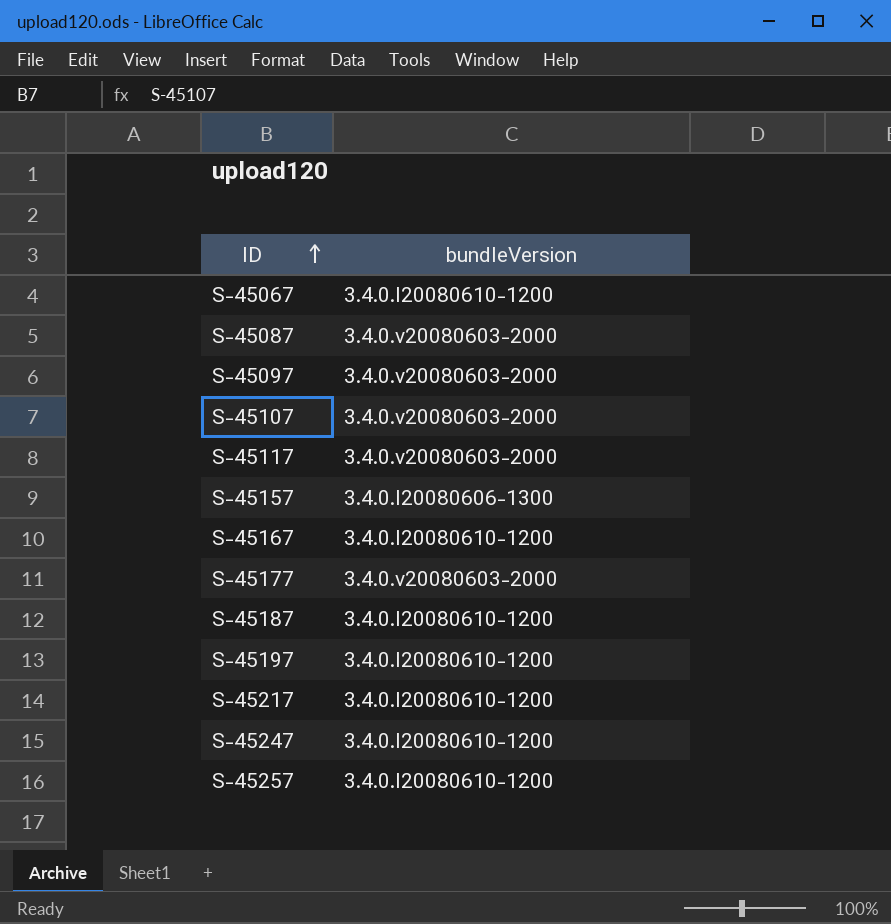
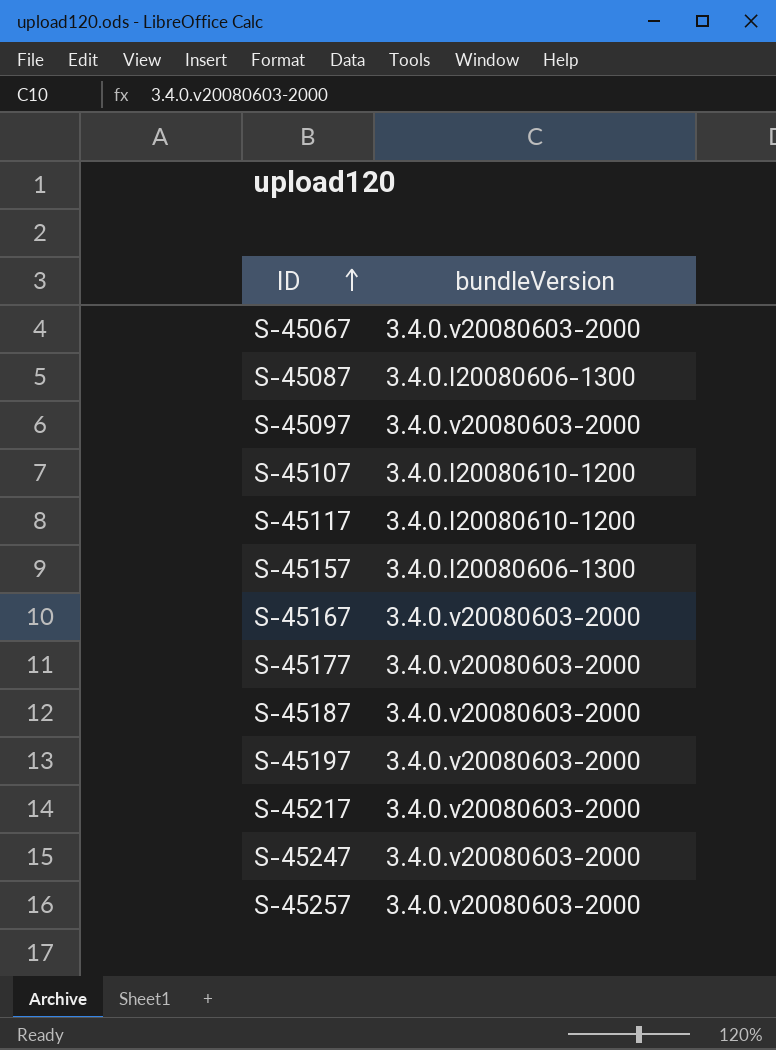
S-45067 | bundleVersion: 3.4.0.I20080610-1200 -> 3.4.0.v20080603-2000
S-45087 | bundleVersion: 3.4.0.v20080603-2000 -> 3.4.0.I20080606-1300
S-45107 | bundleVersion: 3.4.0.v20080603-2000 -> 3.4.0.I20080610-1200
S-45117 | bundleVersion: 3.4.0.v20080603-2000 -> 3.4.0.I20080610-1200
S-45167 | bundleVersion: 3.4.0.I20080610-1200 -> 3.4.0.v20080603-2000
S-45187 | bundleVersion: 3.4.0.I20080610-1200 -> 3.4.0.v20080603-2000
S-45197 | bundleVersion: 3.4.0.I20080610-1200 -> 3.4.0.v20080603-2000
S-45217 | bundleVersion: 3.4.0.I20080610-1200 -> 3.4.0.v20080603-2000
S-45247 | bundleVersion: 3.4.0.I20080610-1200 -> 3.4.0.v20080603-2000
S-45257 | bundleVersion: 3.4.0.I20080610-1200 -> 3.4.0.v20080603-2000

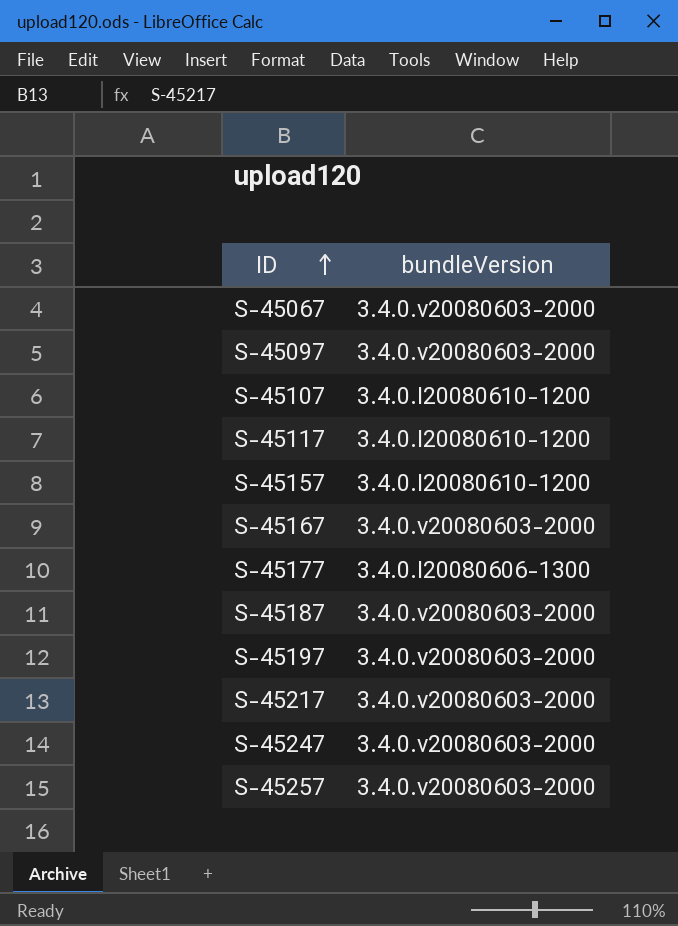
row S-45087: 3.4.0.I20080606-1300 -> none
S-45157 | bundleVersion: 3.4.0.I20080606-1300 -> 3.4.0.I20080610-1200
S-45177 | bundleVersion: 3.4.0.v20080603-2000 -> 3.4.0.I20080606-1300

